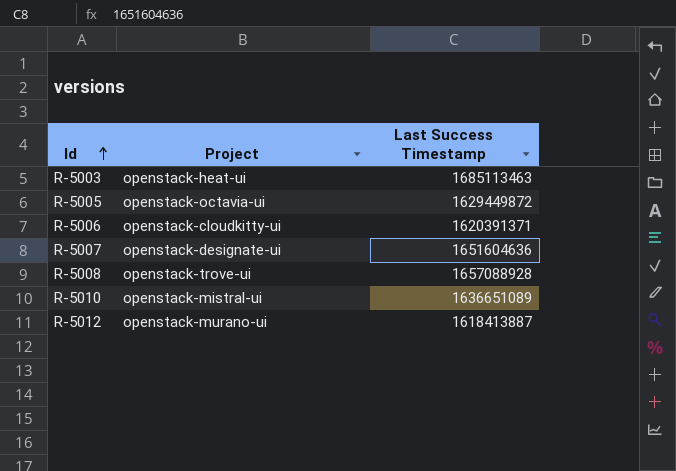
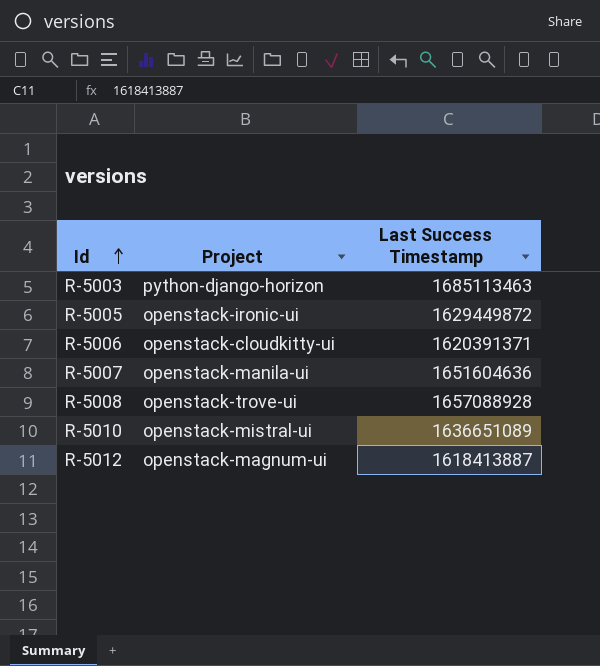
R-5003 | Project: openstack-heat-ui -> python-django-horizon
R-5005 | Project: openstack-octavia-ui -> openstack-ironic-ui
R-5007 | Project: openstack-designate-ui -> openstack-manila-ui
R-5012 | Project: openstack-murano-ui -> openstack-magnum-ui

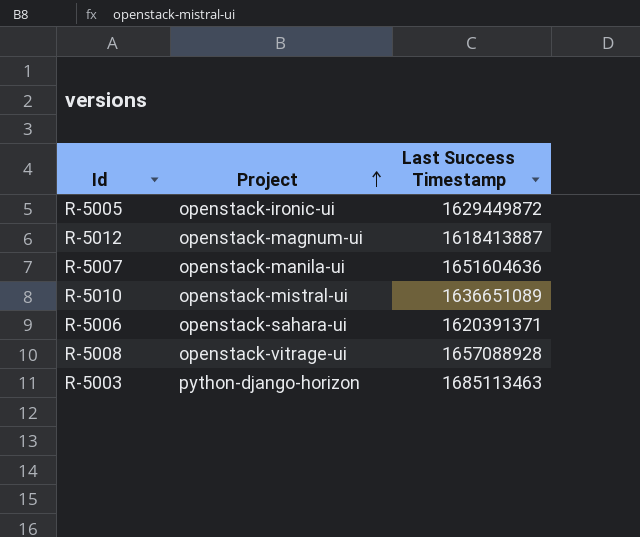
row order: Id ascending -> Project ascending
R-5006 | Project: openstack-cloudkitty-ui -> openstack-sahara-ui
R-5008 | Project: openstack-trove-ui -> openstack-vitrage-ui

